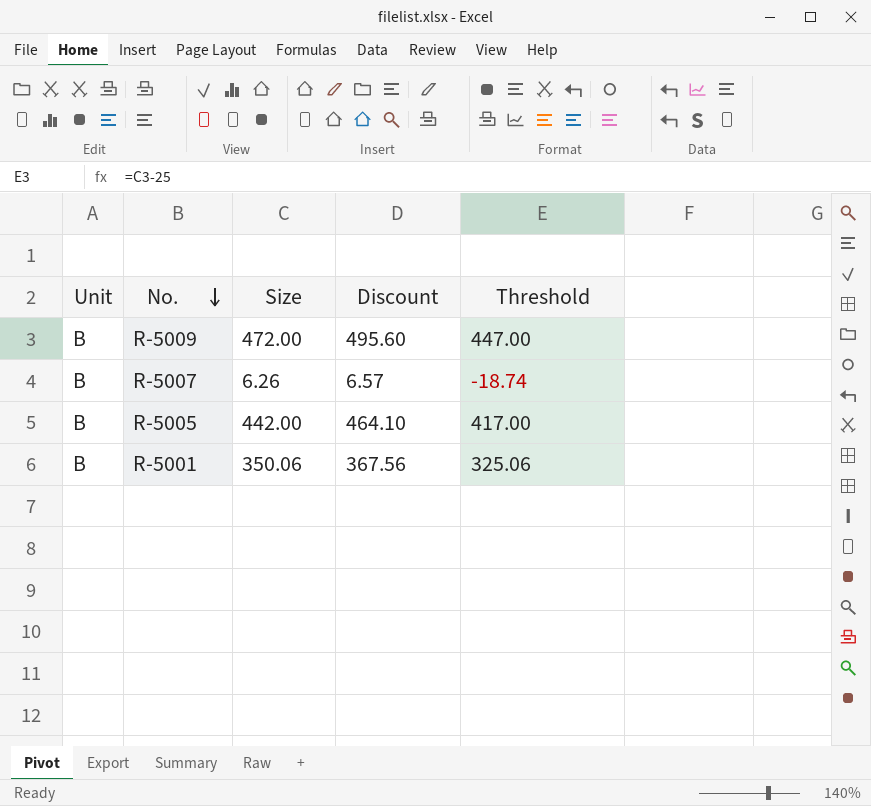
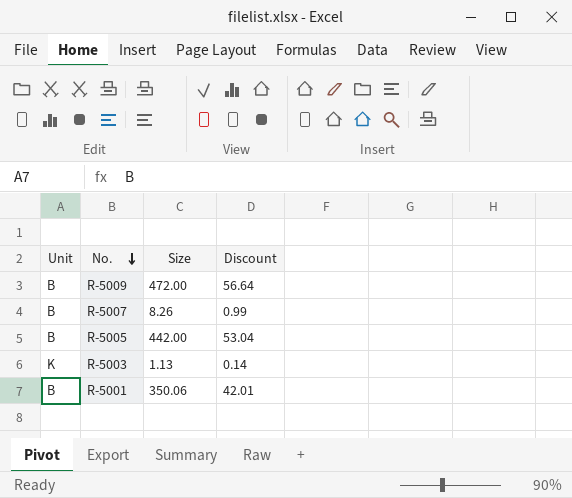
column Threshold | formula: [Size] - 25 -> none
column Discount | formula: [Size] * 1.05 -> [Size] * 0.12
R-5007 | Size: 6.26 -> 8.26
row R-5003: none -> K | 1.13 | 0.14

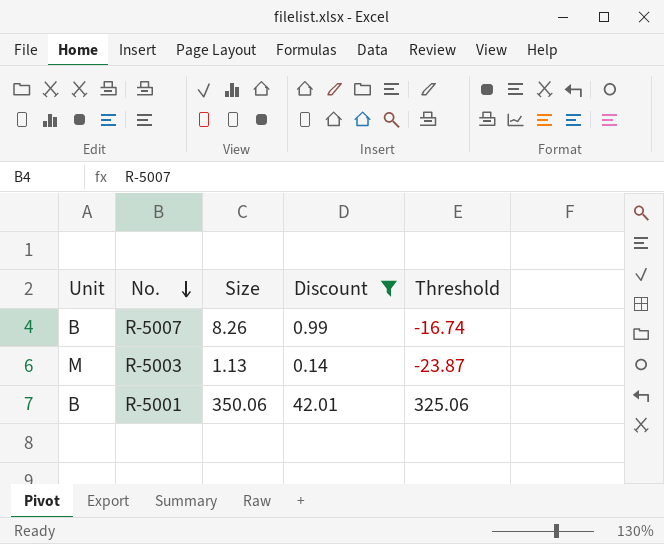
filter: none -> Discount <= 42.01
column Threshold | formula: none -> [Size] - 25
R-5003 | Unit: K -> M

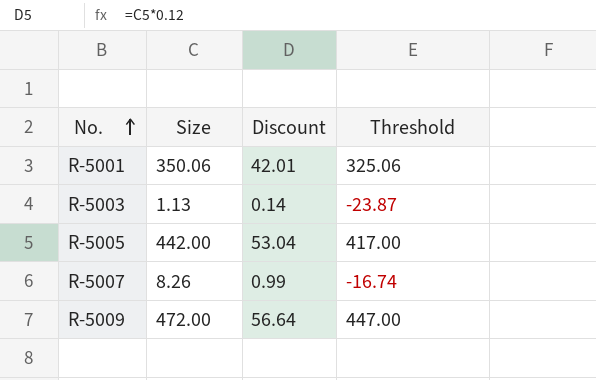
filter: Discount <= 42.01 -> none
row order: No. descending -> No. ascending
column Unit | position: 1 -> none

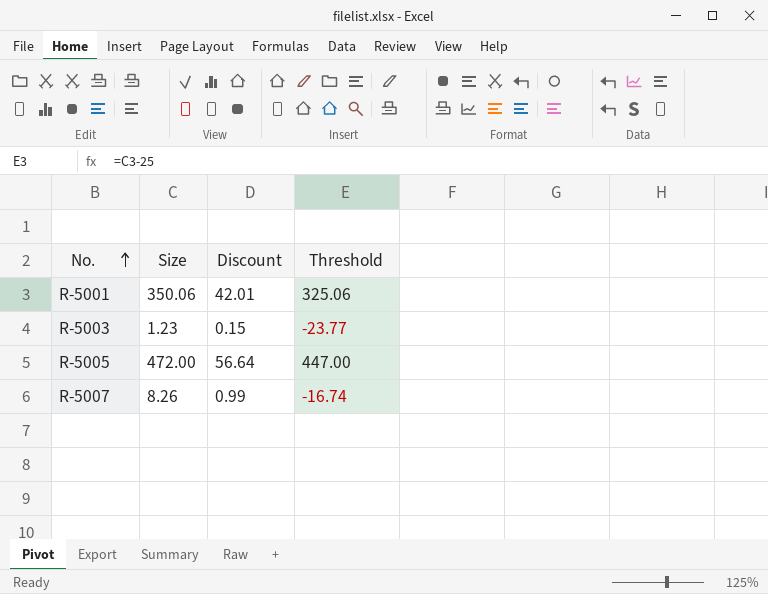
row R-5009: 472.00 | 56.64 | 447.00 -> none
R-5003 | Size: 1.13 -> 1.23
R-5003 | Discount: 0.14 -> 0.15
R-5003 | Threshold: -23.87 -> -23.77
R-5005 | Size: 442.00 -> 472.00
R-5005 | Discount: 53.04 -> 56.64
R-5005 | Threshold: 417.00 -> 447.00

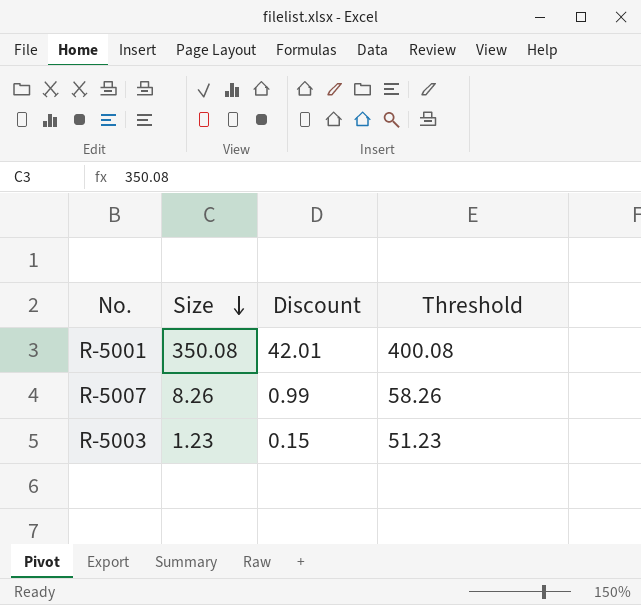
row order: No. ascending -> Size descending
column Threshold | formula: [Size] - 25 -> [Size] + 50
row R-5005: 472.00 | 56.64 | 447.00 -> none
R-5001 | Size: 350.06 -> 350.08

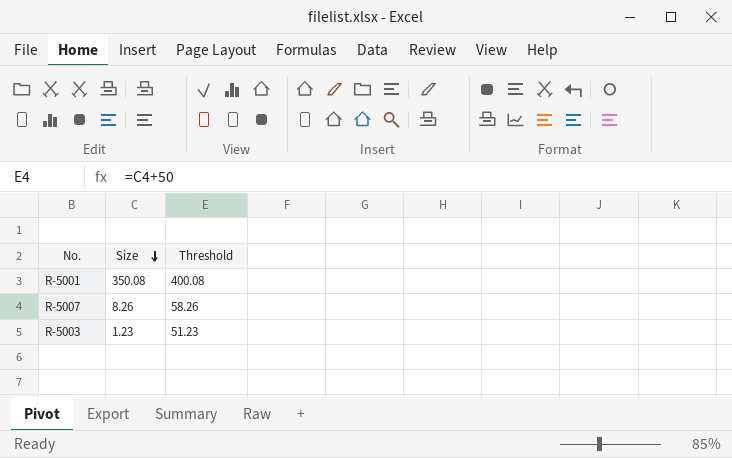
column Discount | formula: [Size] * 0.12 -> none

